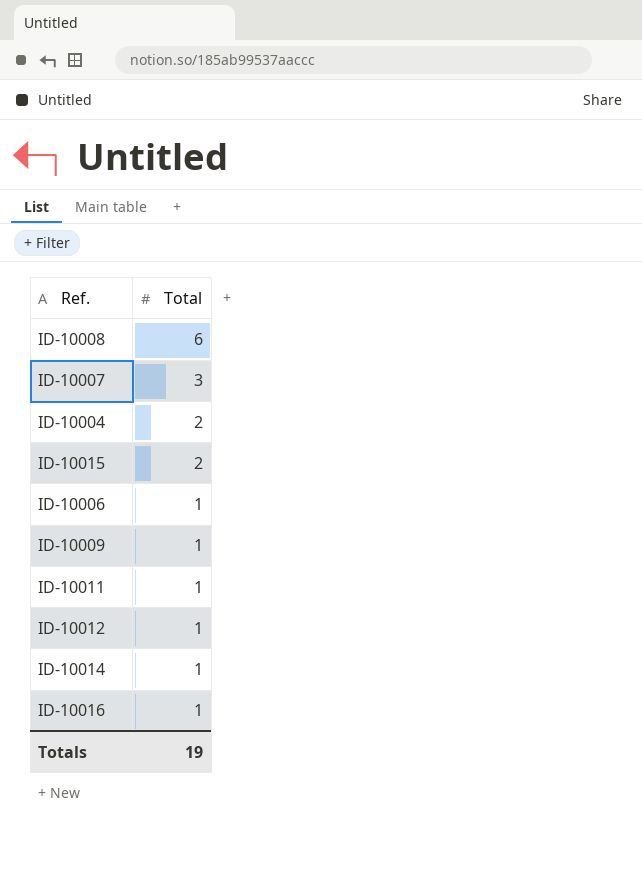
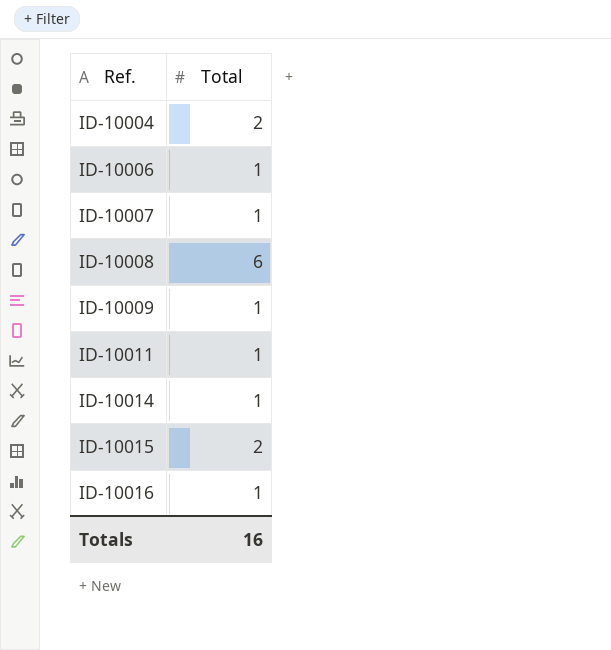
row order: Total descending -> Ref. ascending
row ID-10012: 1 -> none
ID-10007 | Total: 3 -> 1
Totals | Total: 19 -> 16

